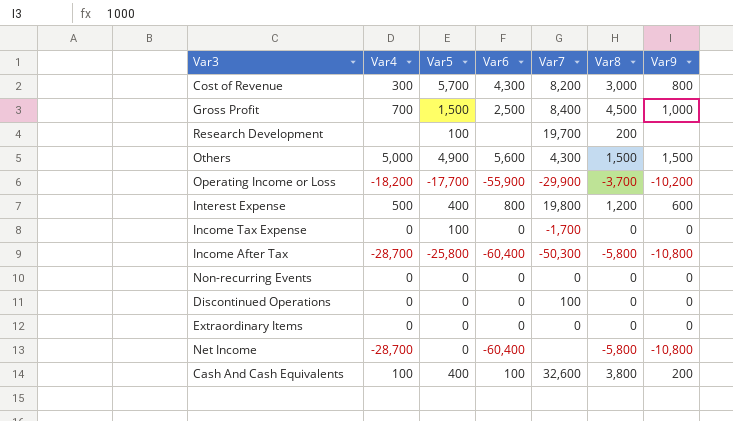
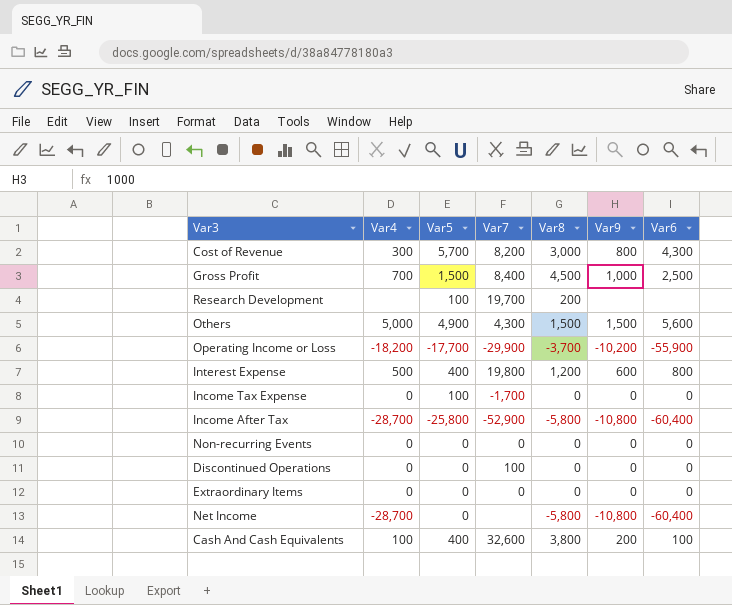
column Var6 | position: 4 -> 7
Income After Tax | Var7: -50,300 -> -52,900

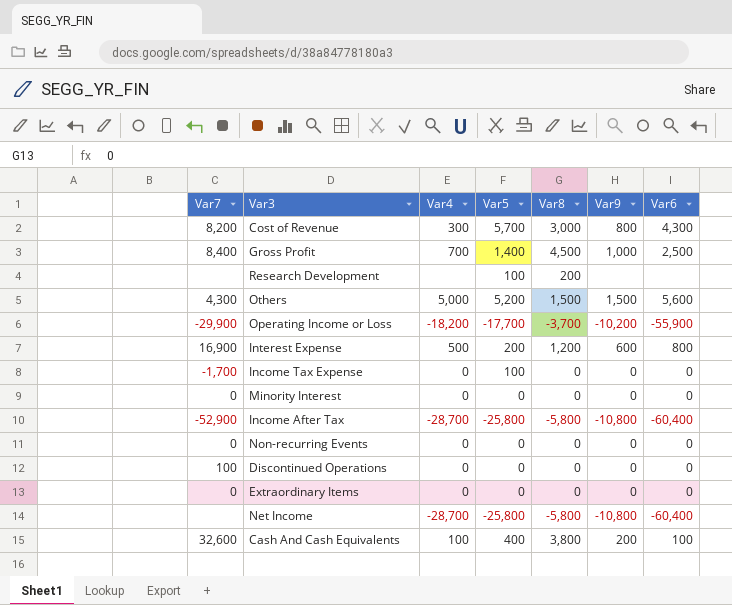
column Var7 | position: 4 -> 1
Gross Profit | Var5: 1,500 -> 1,400
Research Development | Var7: 19,700 -> none
Others | Var5: 4,900 -> 5,200
Interest Expense | Var7: 19,800 -> 16,900
Interest Expense | Var5: 400 -> 200
row Minority Interest: none -> 0 | 0 | 0 | 0 | 0 | 0
Net Income | Var5: 0 -> -25,800

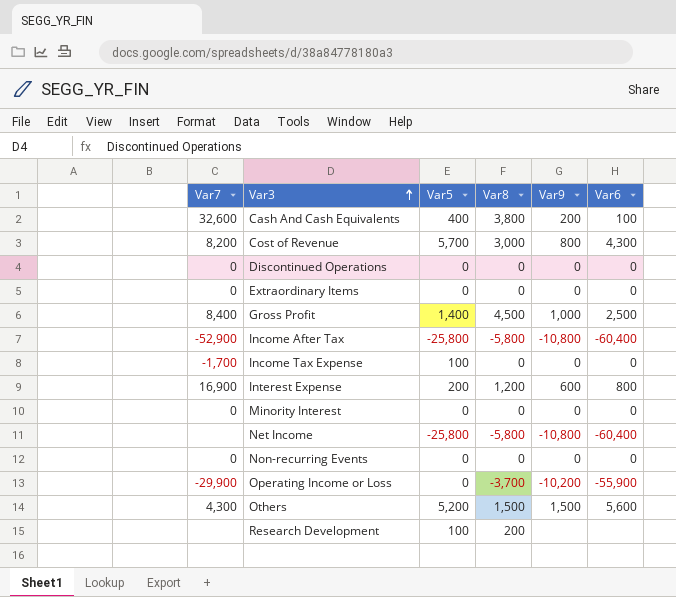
row order: none -> Var3 ascending
column Var4 | position: 3 -> none
Discontinued Operations | Var7: 100 -> 0
Operating Income or Loss | Var5: -17,700 -> 0

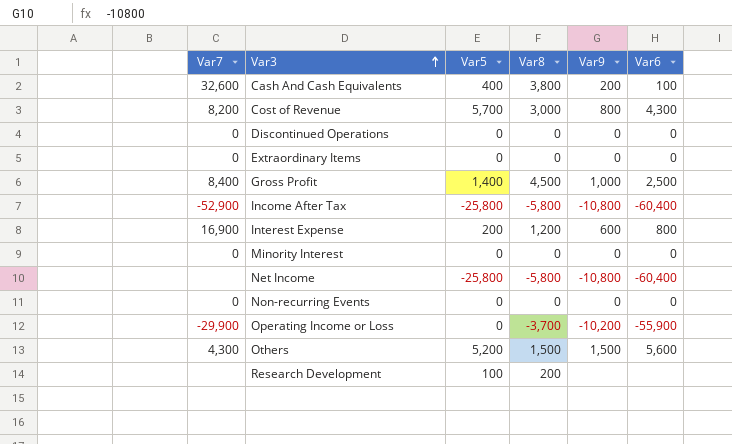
row Income Tax Expense: -1,700 | 100 | 0 | 0 | 0 -> none

